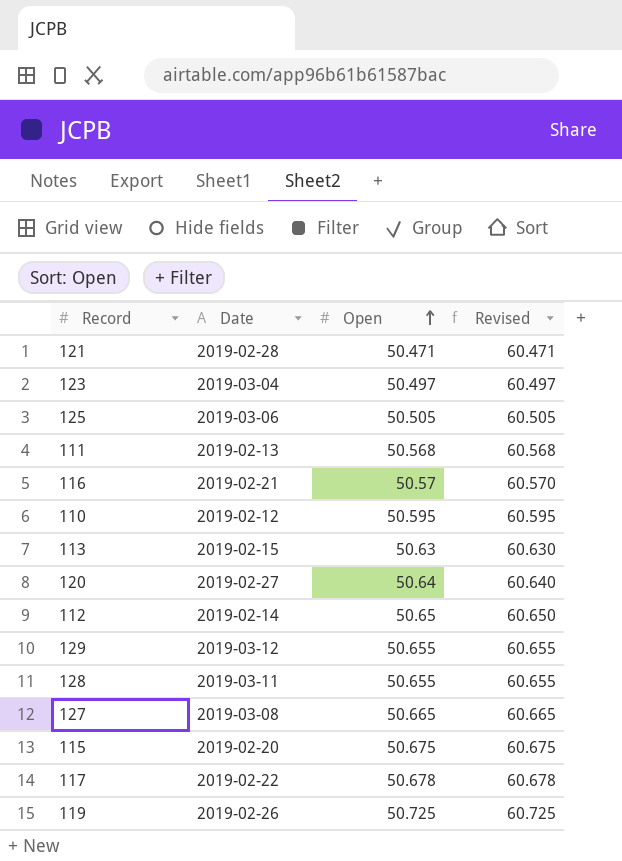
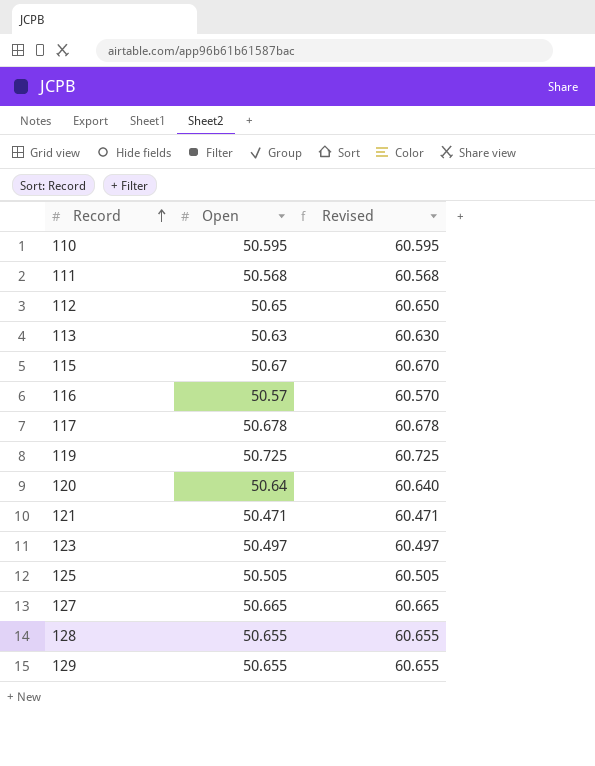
row order: Open ascending -> Record ascending
column Date | position: 2 -> none
115 | Open: 50.675 -> 50.67
115 | Revised: 60.675 -> 60.670

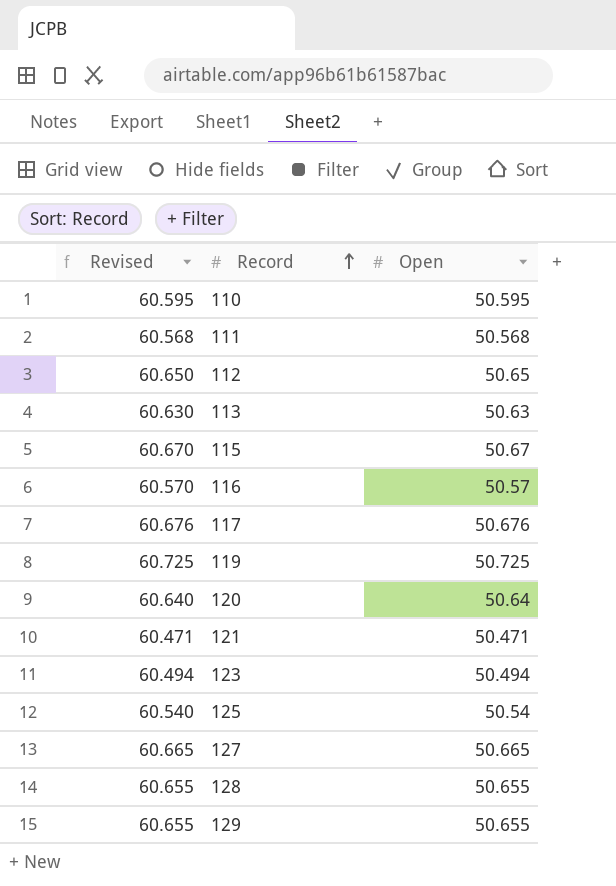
column Revised | position: 3 -> 1
117 | Revised: 60.678 -> 60.676
117 | Open: 50.678 -> 50.676
123 | Revised: 60.497 -> 60.494
123 | Open: 50.497 -> 50.494
125 | Revised: 60.505 -> 60.540
125 | Open: 50.505 -> 50.54

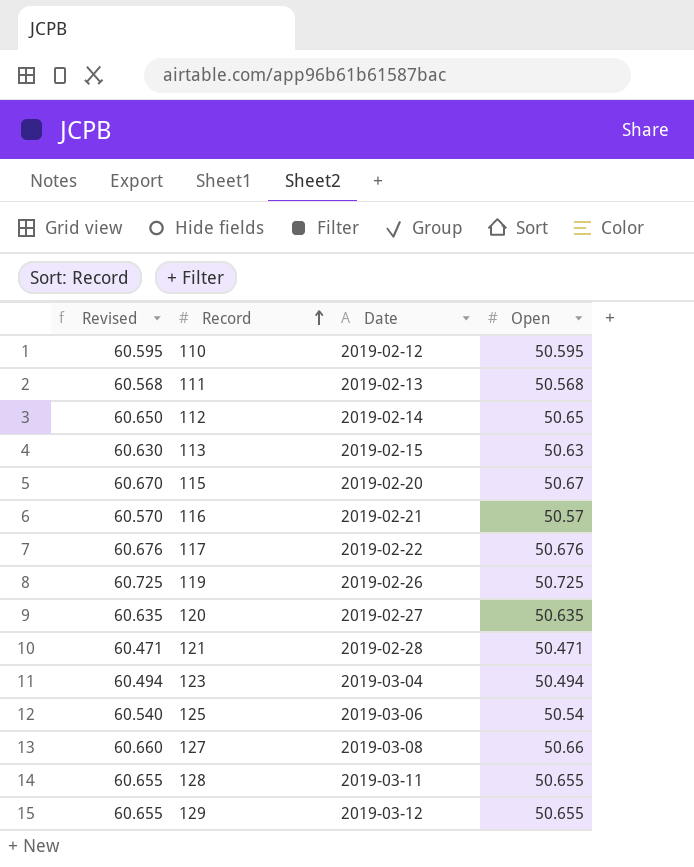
column Date | position: none -> 3
120 | Revised: 60.640 -> 60.635
120 | Open: 50.64 -> 50.635
127 | Revised: 60.665 -> 60.660
127 | Open: 50.665 -> 50.66

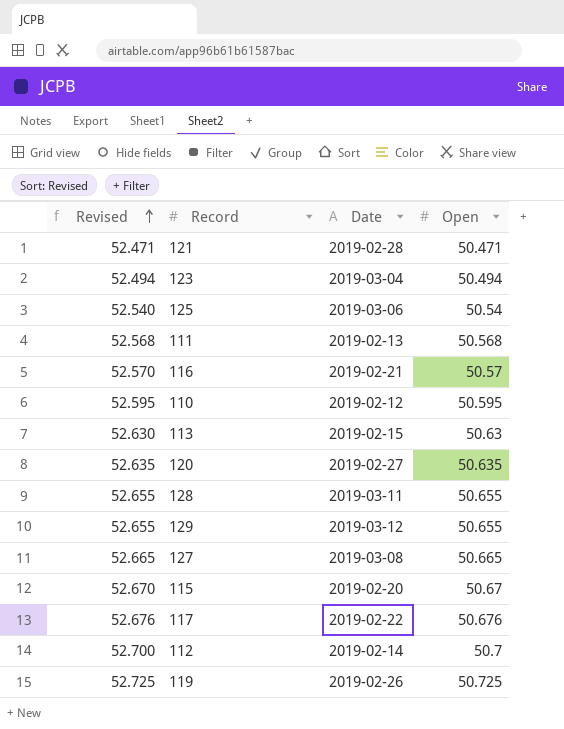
row order: Record ascending -> Revised ascending
column Revised | formula: [Open] + 10 -> [Open] + 2
127 | Open: 50.66 -> 50.665
112 | Open: 50.65 -> 50.7

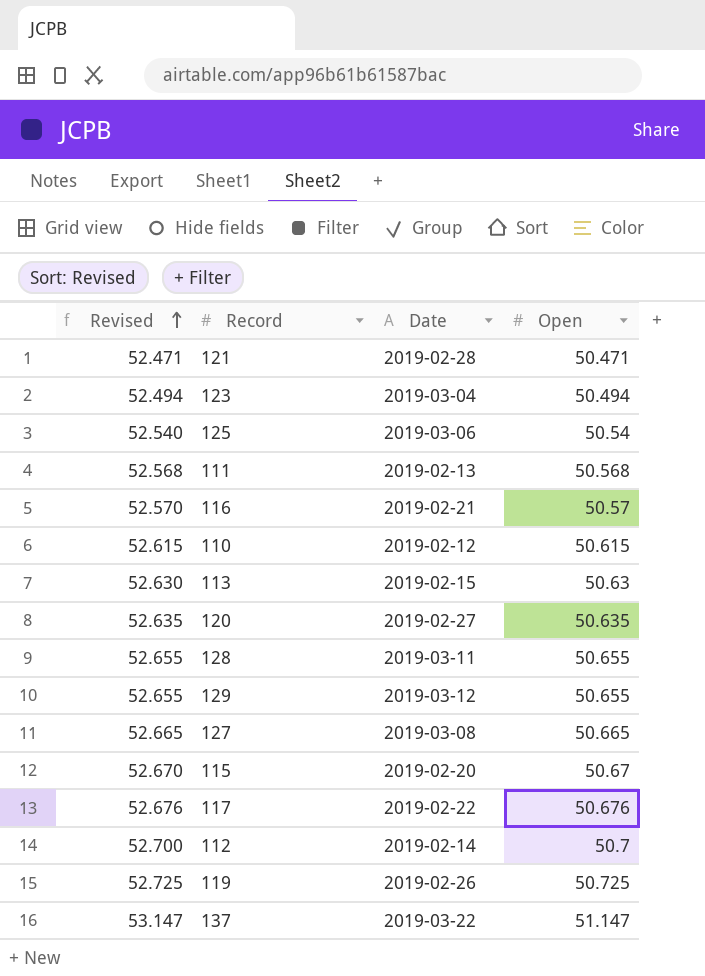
110 | Revised: 52.595 -> 52.615
110 | Open: 50.595 -> 50.615
row 137: none -> 53.147 | 2019-03-22 | 51.147

